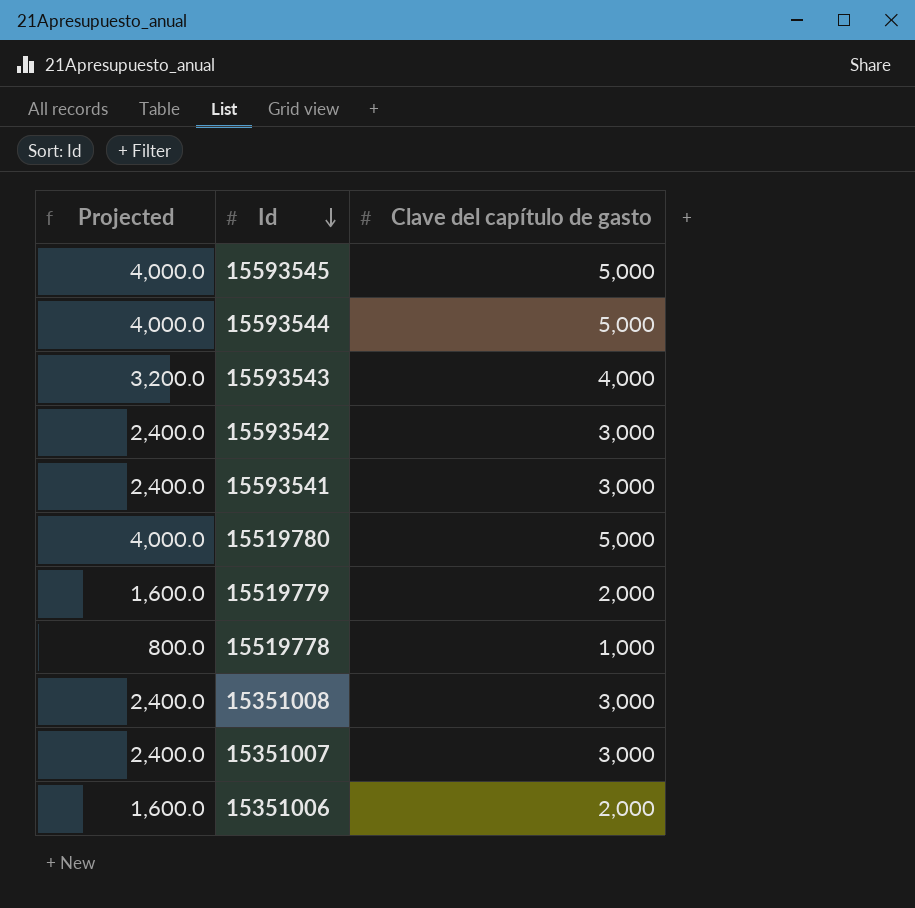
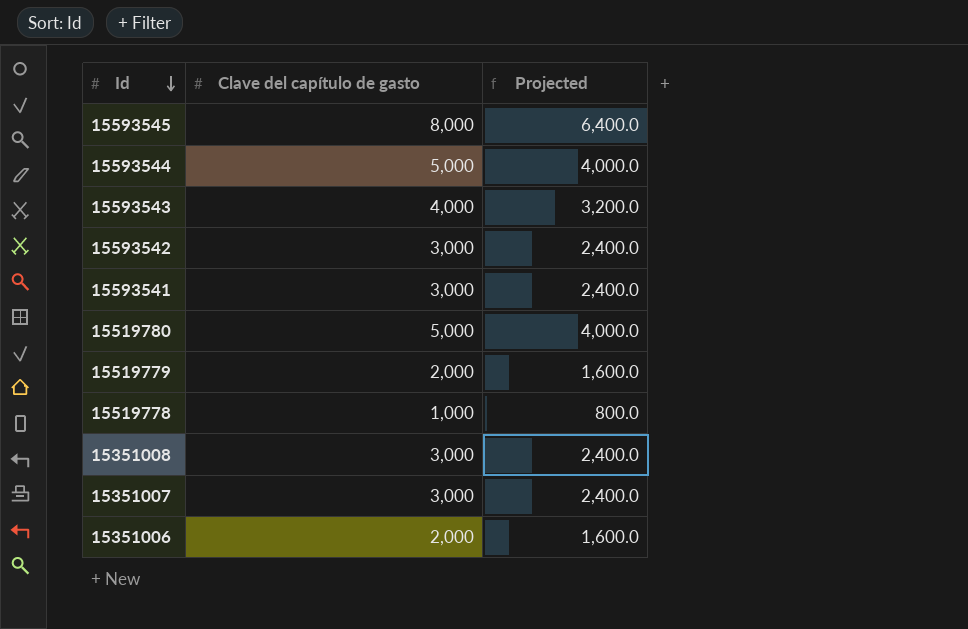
column Projected | position: 1 -> 3
15593545 | Clave del capítulo de gasto: 5,000 -> 8,000
15593545 | Projected: 4,000.0 -> 6,400.0

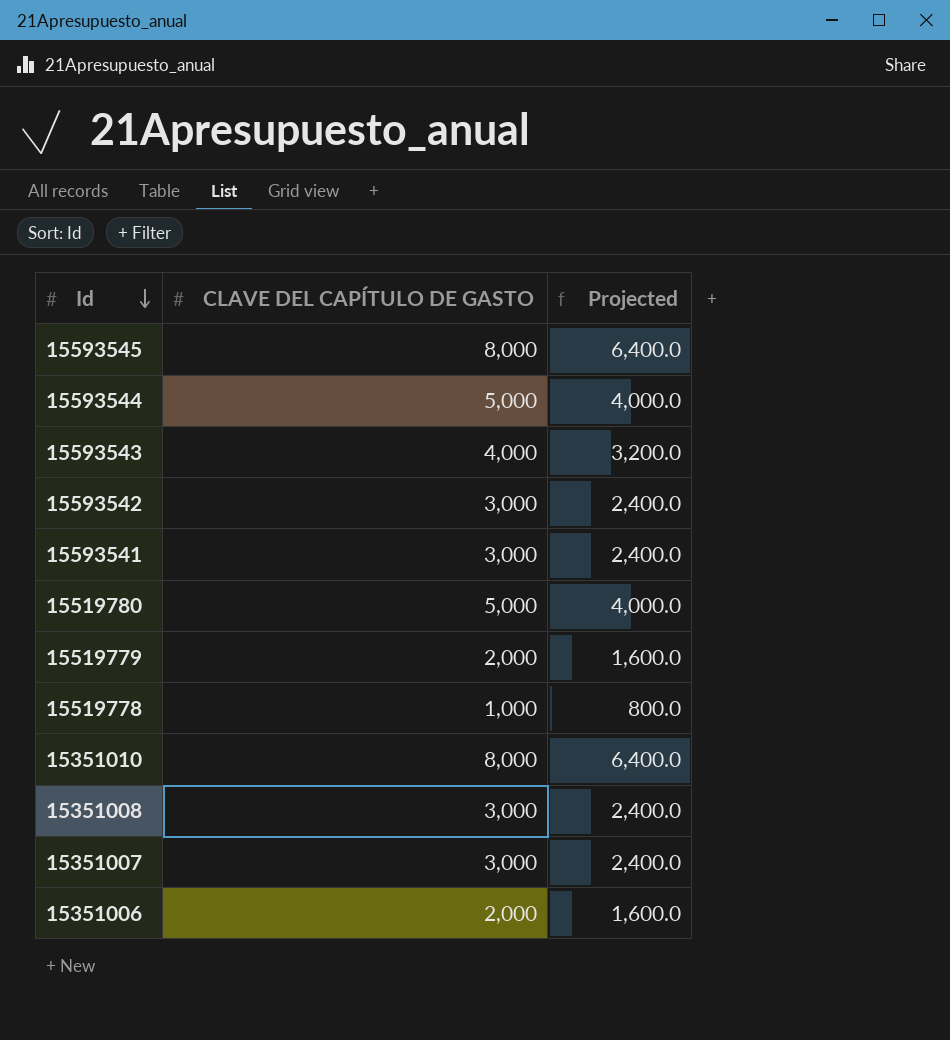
column name: Clave del capítulo de gasto -> CLAVE DEL CAPÍTULO DE GASTO
row 15351010: none -> 8,000 | 6,400.0

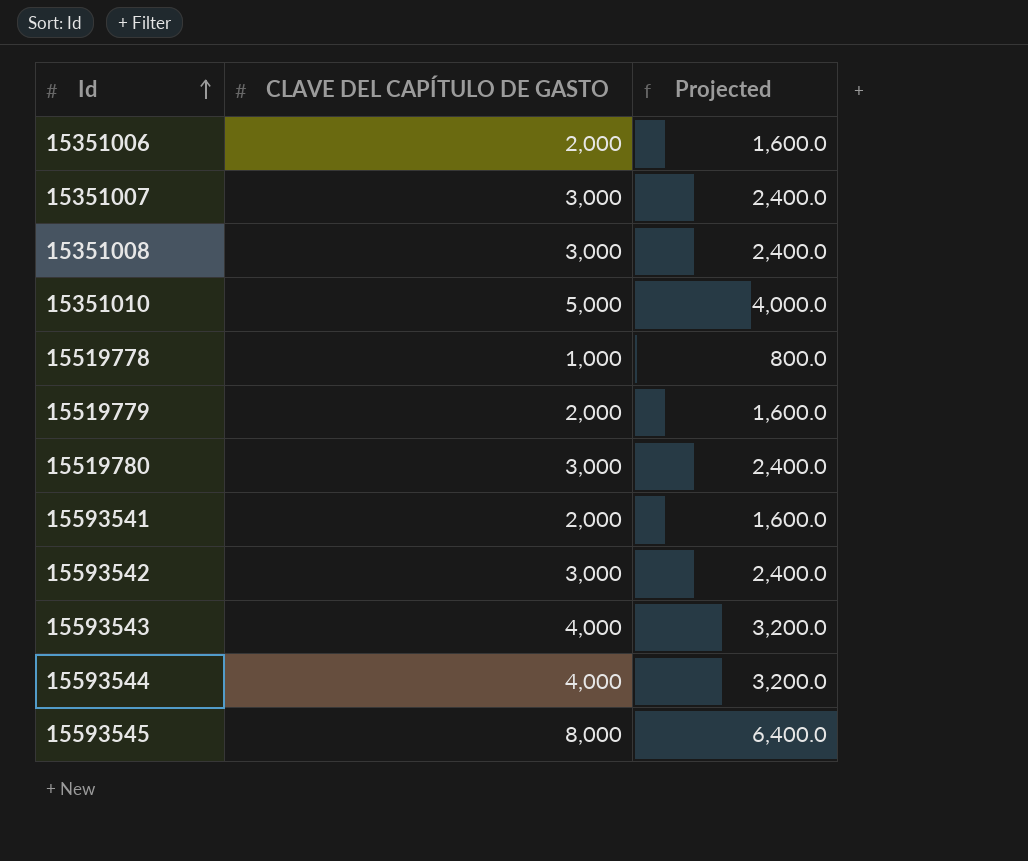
row order: Id descending -> Id ascending
15351010 | CLAVE DEL CAPÍTULO DE GASTO: 8,000 -> 5,000
15351010 | Projected: 6,400.0 -> 4,000.0
15519780 | CLAVE DEL CAPÍTULO DE GASTO: 5,000 -> 3,000
15519780 | Projected: 4,000.0 -> 2,400.0
15593541 | CLAVE DEL CAPÍTULO DE GASTO: 3,000 -> 2,000
15593541 | Projected: 2,400.0 -> 1,600.0
15593544 | CLAVE DEL CAPÍTULO DE GASTO: 5,000 -> 4,000
15593544 | Projected: 4,000.0 -> 3,200.0

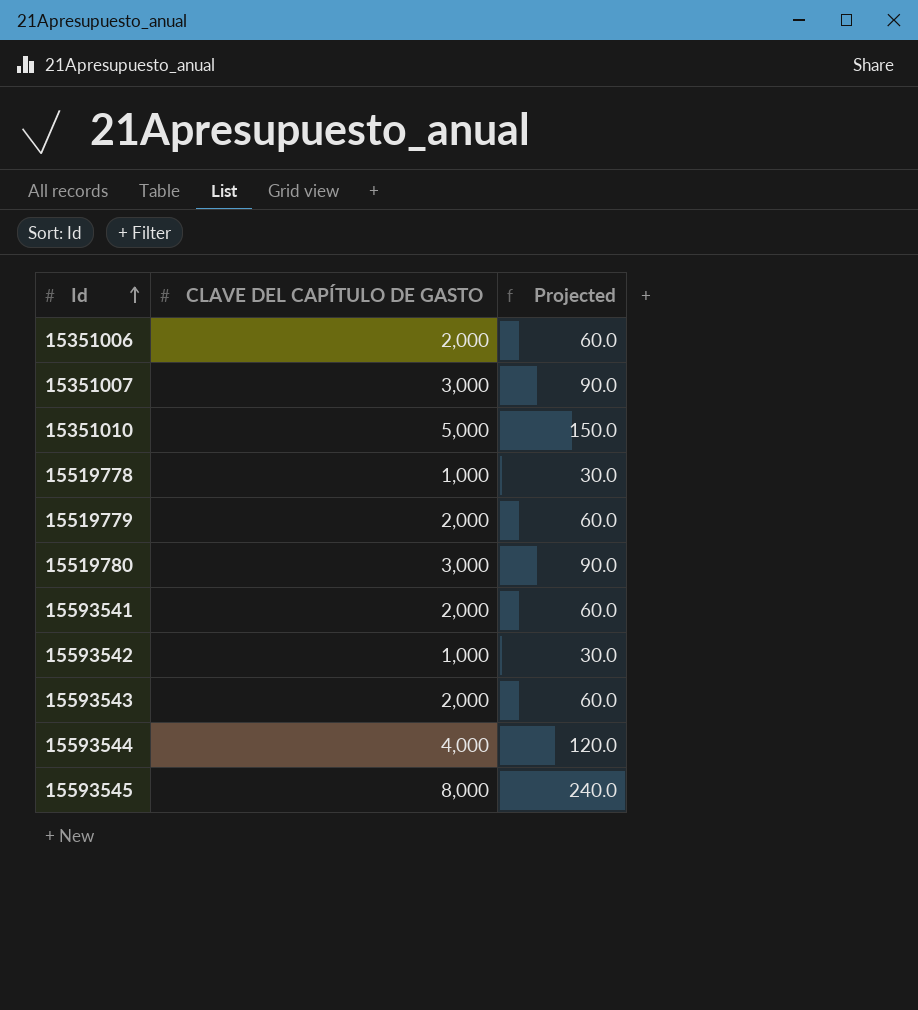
column Projected | formula: [CLAVE DEL CAPÍTULO DE GASTO] * 0.8 -> [CLAVE DEL CAPÍTULO DE GASTO] * 0.03
row 15351008: 3,000 | 2,400.0 -> none
15593542 | CLAVE DEL CAPÍTULO DE GASTO: 3,000 -> 1,000
15593543 | CLAVE DEL CAPÍTULO DE GASTO: 4,000 -> 2,000

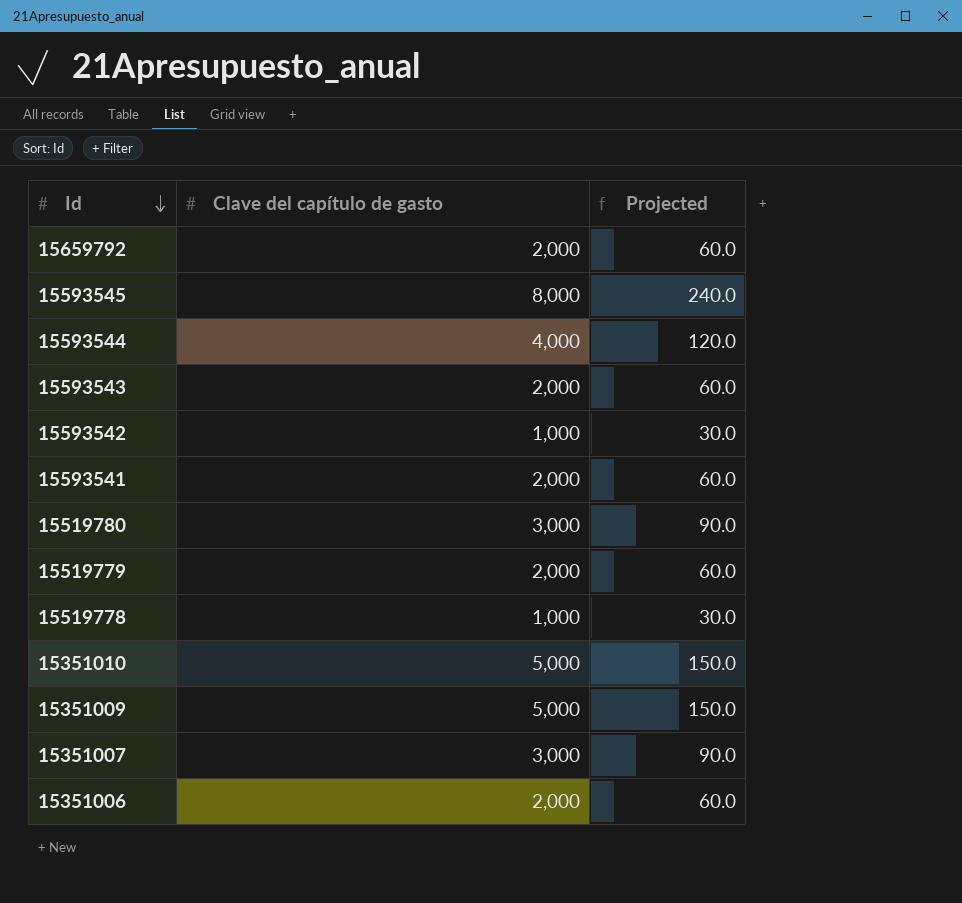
row order: Id ascending -> Id descending
column name: CLAVE DEL CAPÍTULO DE GASTO -> Clave del capítulo de gasto
row 15659792: none -> 2,000 | 60.0
row 15351009: none -> 5,000 | 150.0

